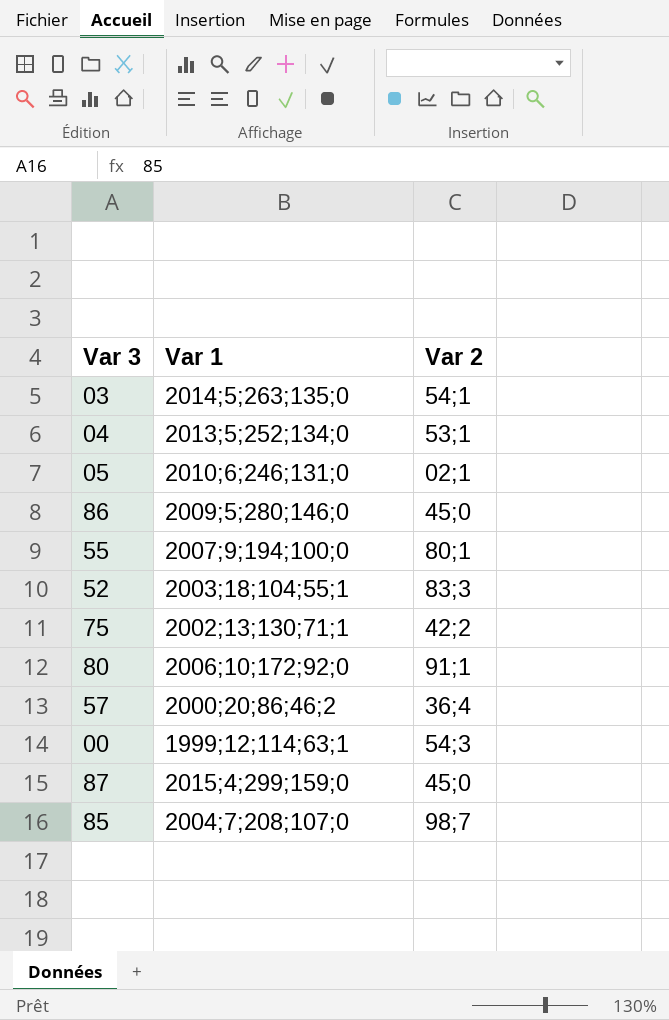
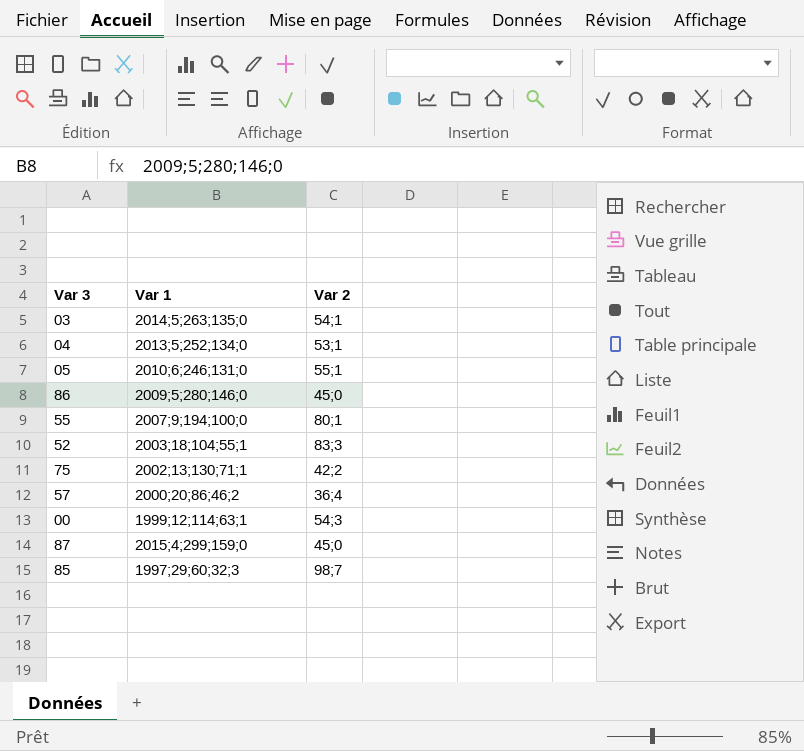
row 80: 2006;10;172;92;0 | 91;1 -> none
05 | Var 2: 02;1 -> 55;1
85 | Var 1: 2004;7;208;107;0 -> 1997;29;60;32;3

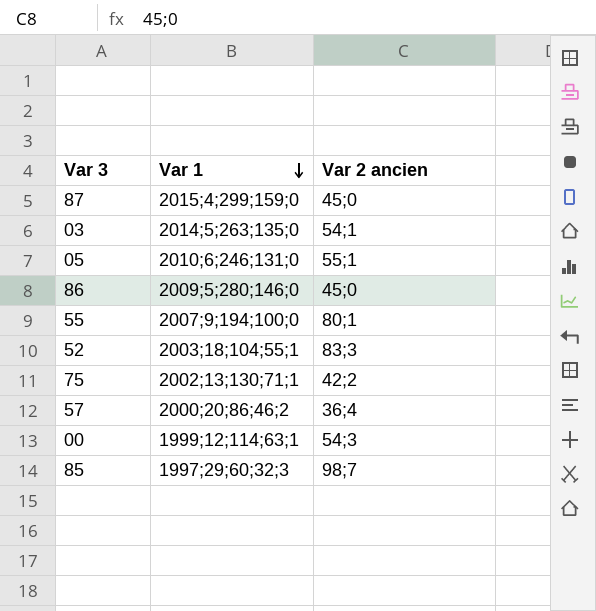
row order: none -> Var 1 descending
column name: Var 2 -> Var 2 ancien
row 04: 2013;5;252;134;0 | 53;1 -> none

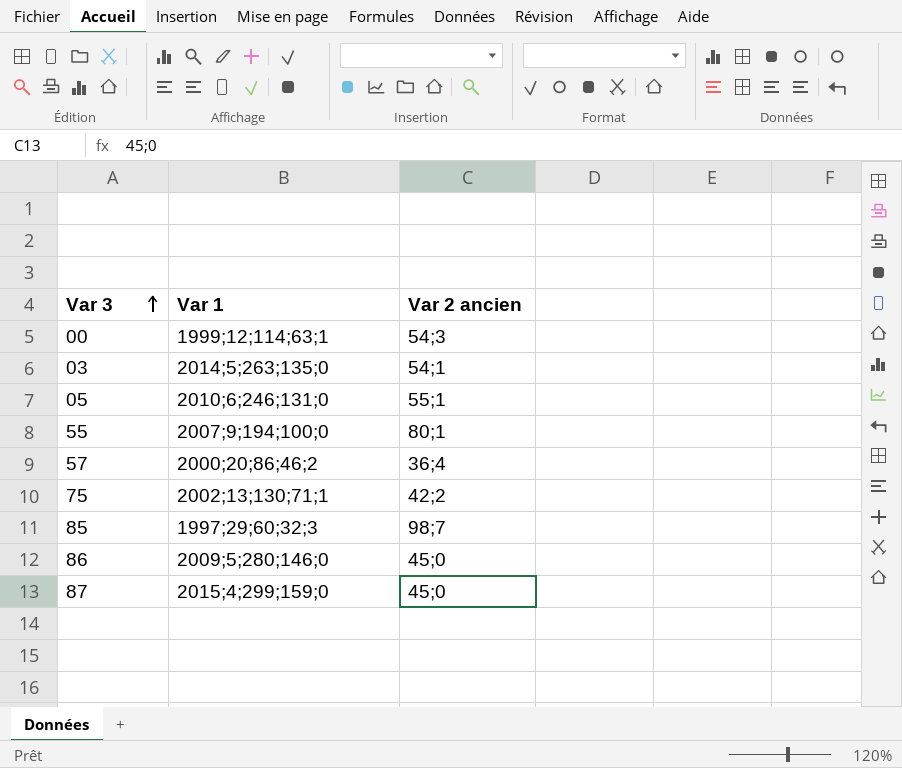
row order: Var 1 descending -> Var 3 ascending
row 52: 2003;18;104;55;1 | 83;3 -> none

